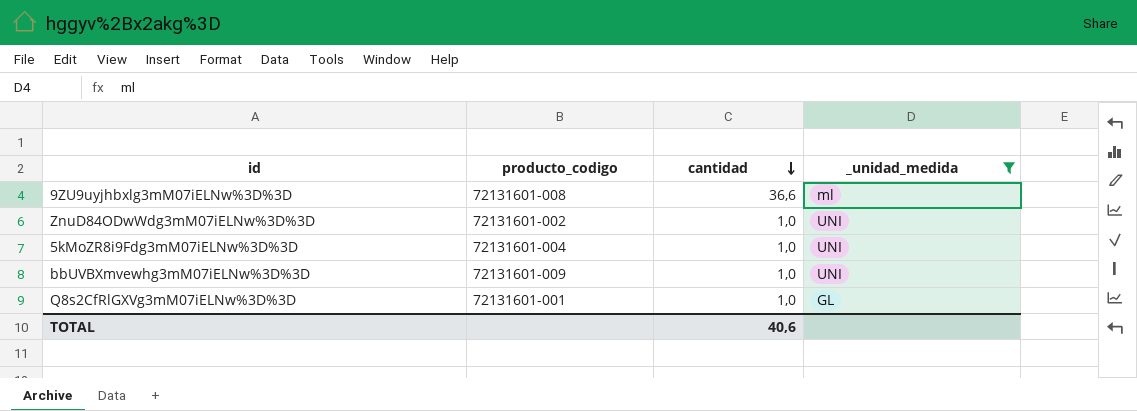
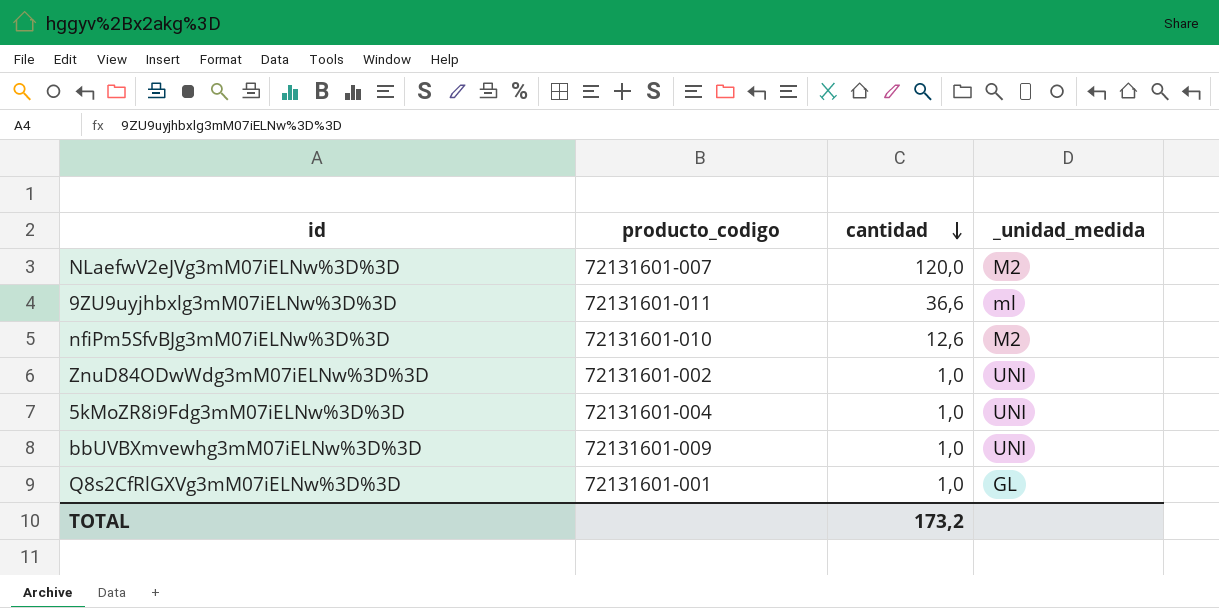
filter: _unidad_medida != M2 -> none
9ZU9uyjhbxlg3mM07iELNw%3D%3D | producto_codigo: 72131601-008 -> 72131601-011
TOTAL | cantidad: 40,6 -> 173,2

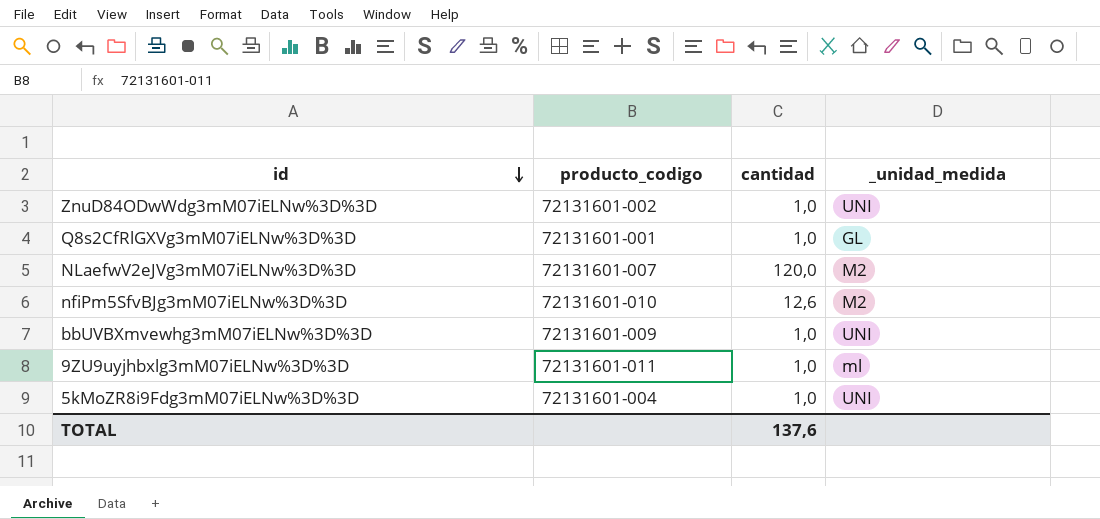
row order: cantidad descending -> id descending
9ZU9uyjhbxlg3mM07iELNw%3D%3D | cantidad: 36,6 -> 1,0
TOTAL | cantidad: 173,2 -> 137,6

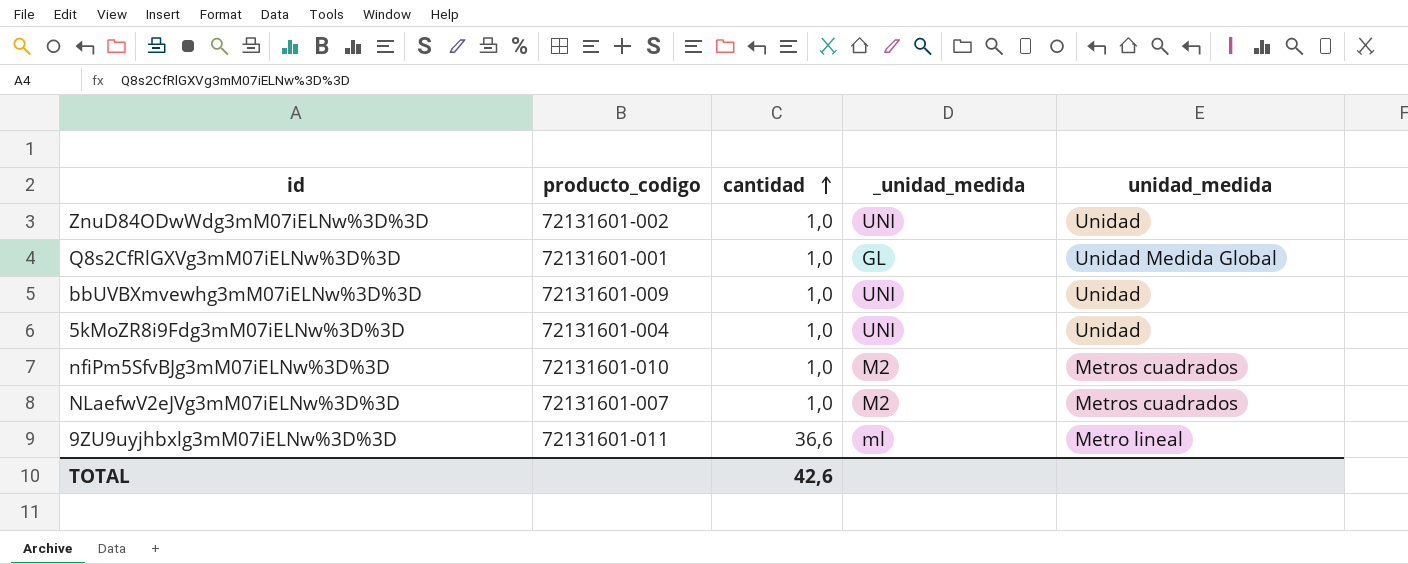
row order: id descending -> cantidad ascending
column unidad_medida | position: none -> 5
nfiPm5SfvBJg3mM07iELNw%3D%3D | cantidad: 12,6 -> 1,0
NLaefwV2eJVg3mM07iELNw%3D%3D | cantidad: 120,0 -> 1,0
9ZU9uyjhbxlg3mM07iELNw%3D%3D | cantidad: 1,0 -> 36,6
TOTAL | cantidad: 137,6 -> 42,6

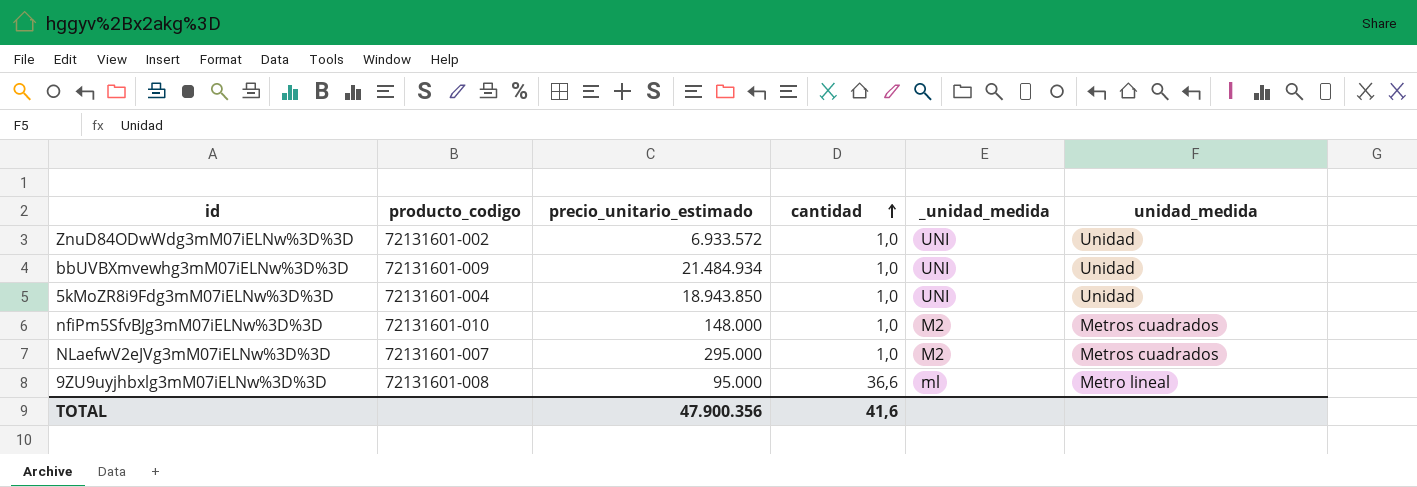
column precio_unitario_estimado | position: none -> 3
row Q8s2CfRlGXVg3mM07iELNw%3D%3D: 72131601-001 | 1,0 | GL | Unidad Medida Global -> none
9ZU9uyjhbxlg3mM07iELNw%3D%3D | producto_codigo: 72131601-011 -> 72131601-008
TOTAL | cantidad: 42,6 -> 41,6

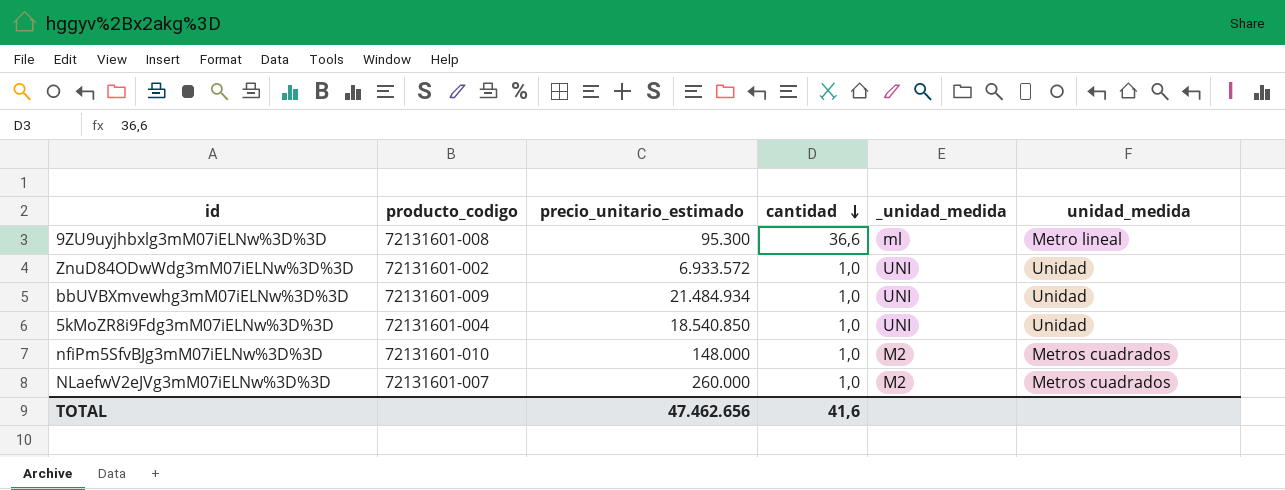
row order: cantidad ascending -> cantidad descending
9ZU9uyjhbxlg3mM07iELNw%3D%3D | precio_unitario_estimado: 95.000 -> 95.300
5kMoZR8i9Fdg3mM07iELNw%3D%3D | precio_unitario_estimado: 18.943.850 -> 18.540.850
NLaefwV2eJVg3mM07iELNw%3D%3D | precio_unitario_estimado: 295.000 -> 260.000
TOTAL | precio_unitario_estimado: 47.900.356 -> 47.462.656

